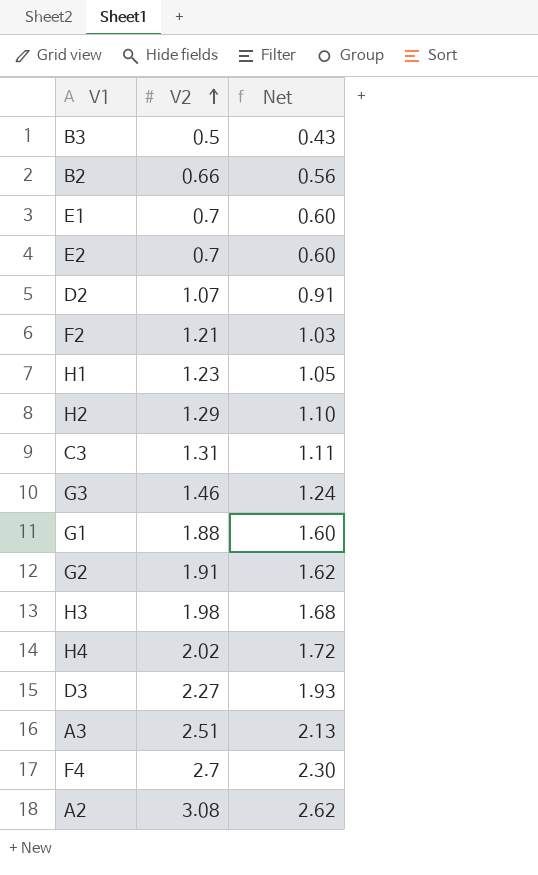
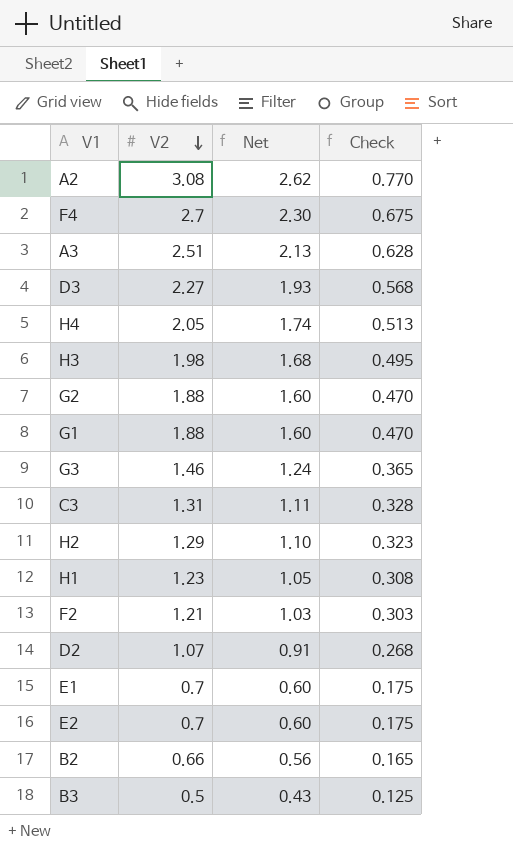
row order: V2 ascending -> V2 descending
column Check | formula: none -> [V2] * 0.25
H4 | V2: 2.02 -> 2.05
H4 | Net: 1.72 -> 1.74
G2 | V2: 1.91 -> 1.88
G2 | Net: 1.62 -> 1.60

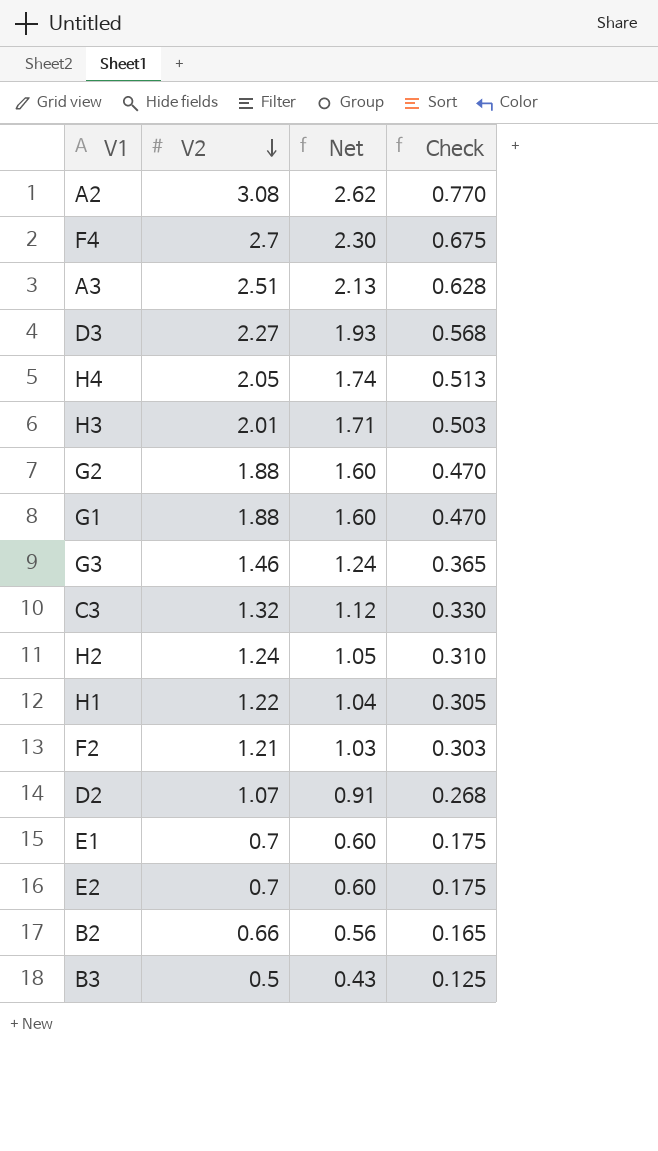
H3 | V2: 1.98 -> 2.01
H3 | Net: 1.68 -> 1.71
H3 | Check: 0.495 -> 0.503
C3 | V2: 1.31 -> 1.32
C3 | Net: 1.11 -> 1.12
C3 | Check: 0.328 -> 0.330
H2 | V2: 1.29 -> 1.24
H2 | Net: 1.10 -> 1.05
H2 | Check: 0.323 -> 0.310
H1 | V2: 1.23 -> 1.22
H1 | Net: 1.05 -> 1.04
H1 | Check: 0.308 -> 0.305

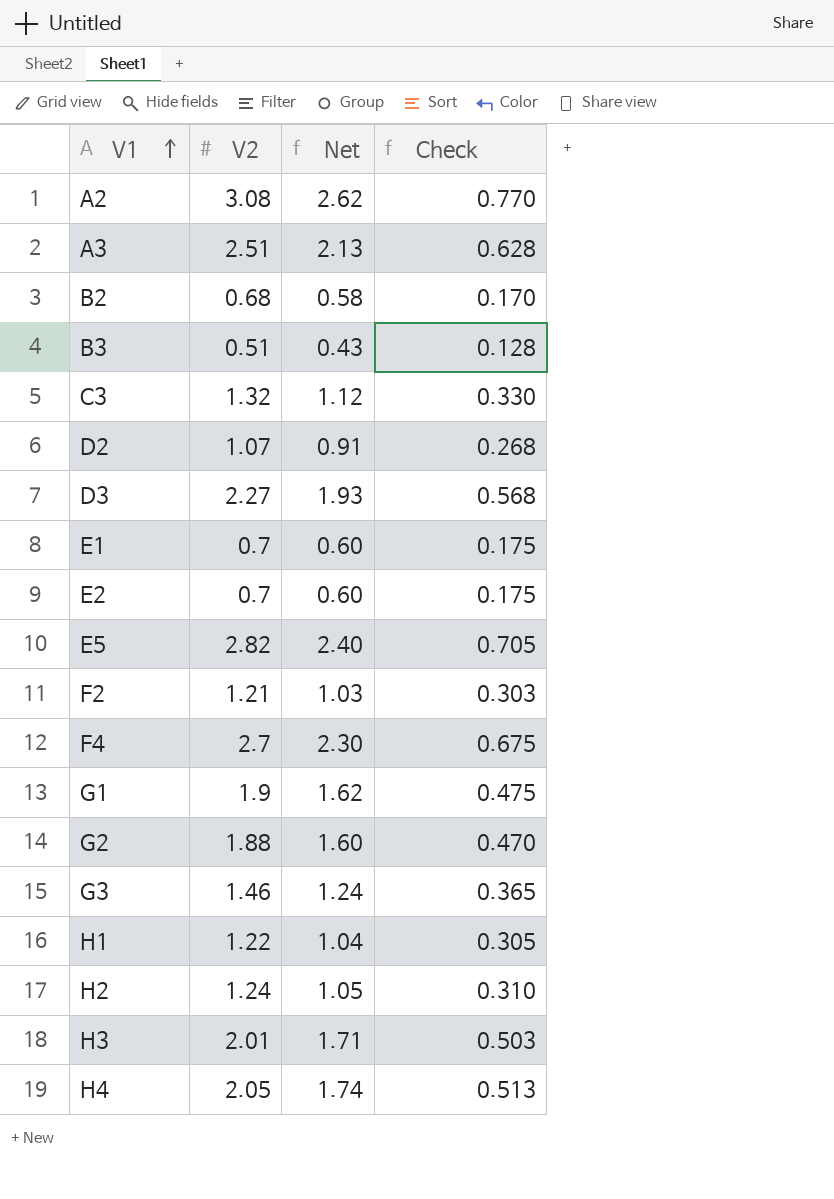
row order: V2 descending -> V1 ascending
B2 | V2: 0.66 -> 0.68
B2 | Net: 0.56 -> 0.58
B2 | Check: 0.165 -> 0.170
B3 | V2: 0.5 -> 0.51
B3 | Check: 0.125 -> 0.128
row E5: none -> 2.82 | 2.40 | 0.705
G1 | V2: 1.88 -> 1.9
G1 | Net: 1.60 -> 1.62
G1 | Check: 0.470 -> 0.475

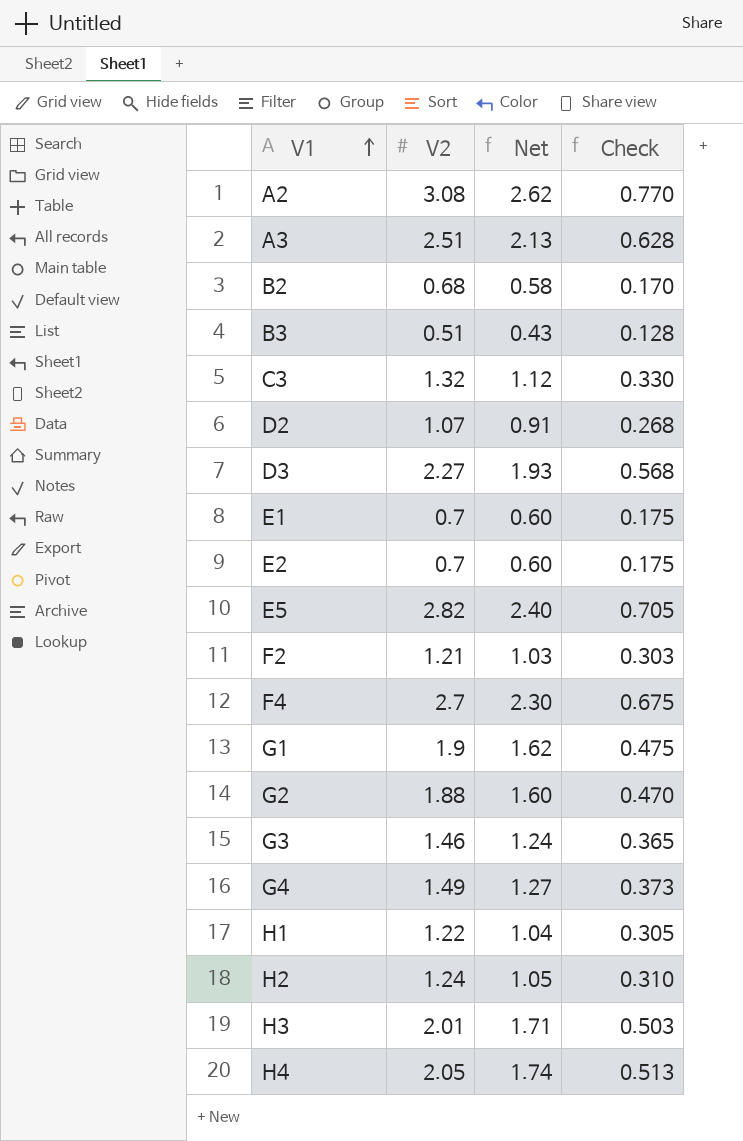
row G4: none -> 1.49 | 1.27 | 0.373

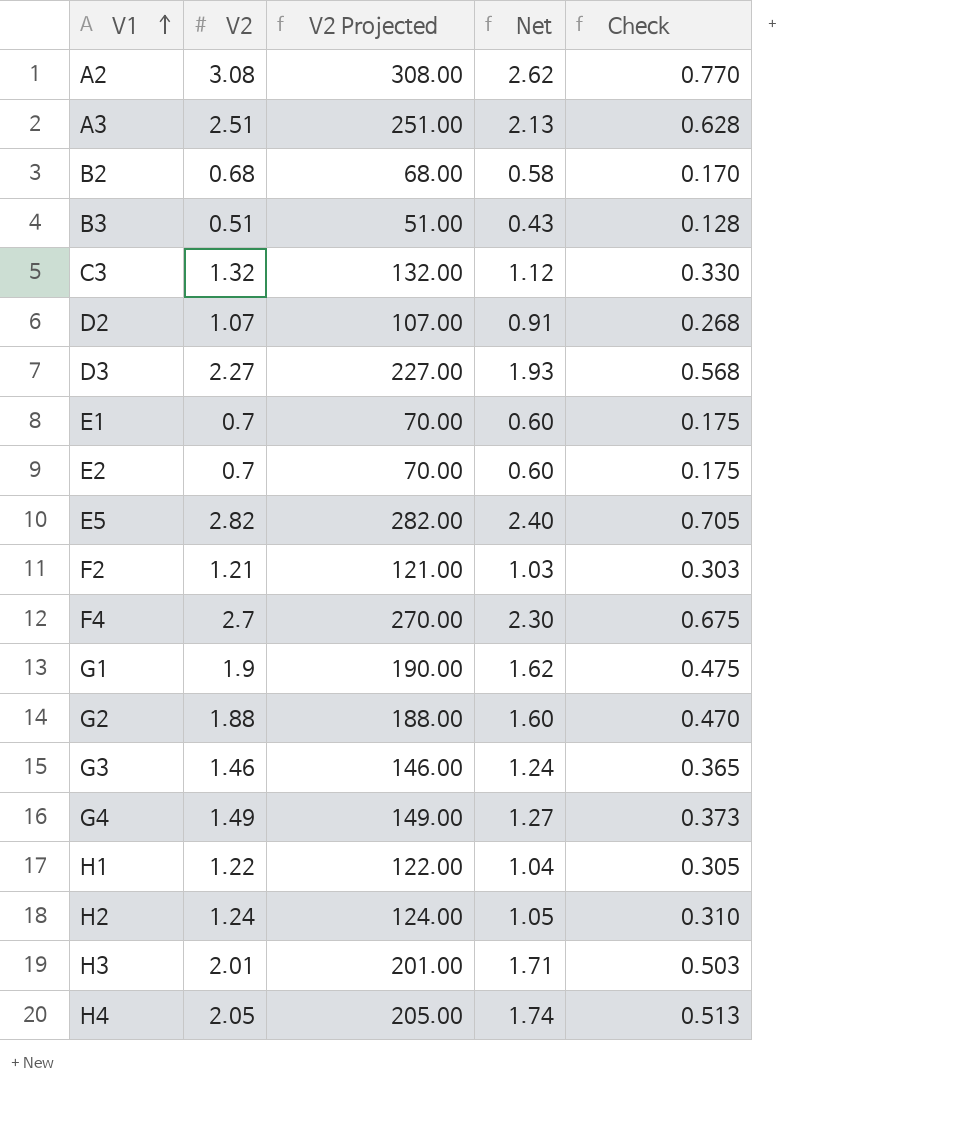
column V2 Projected | formula: none -> [V2] * 100

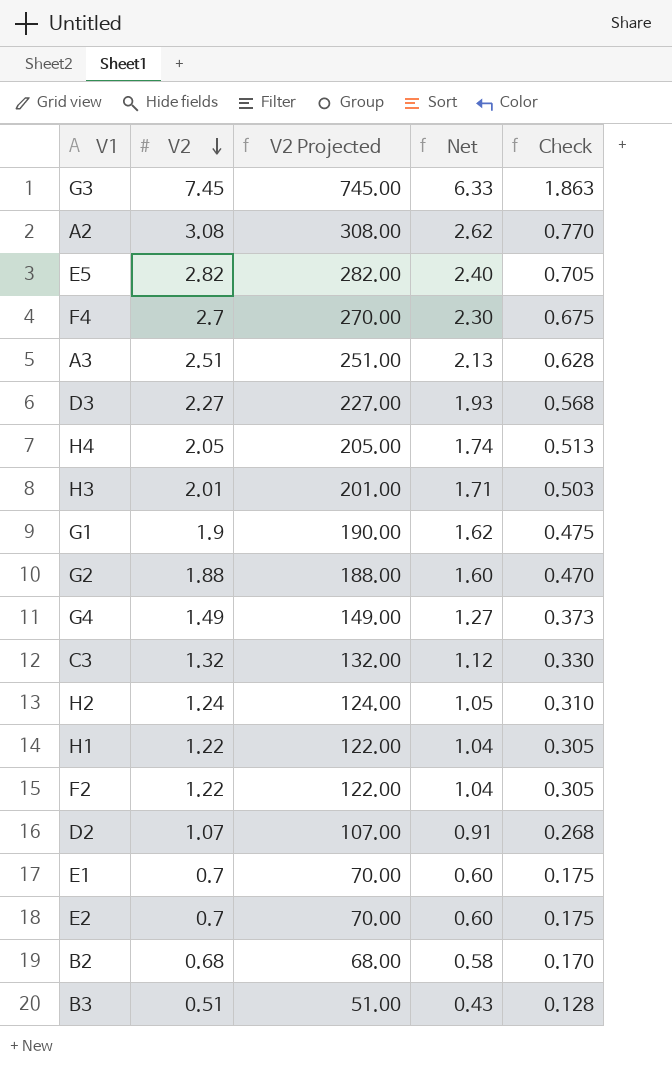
row order: V1 ascending -> V2 descending
G3 | V2: 1.46 -> 7.45
G3 | V2 Projected: 146.00 -> 745.00
G3 | Net: 1.24 -> 6.33
G3 | Check: 0.365 -> 1.863
F2 | V2: 1.21 -> 1.22
F2 | V2 Projected: 121.00 -> 122.00
F2 | Net: 1.03 -> 1.04
F2 | Check: 0.303 -> 0.305

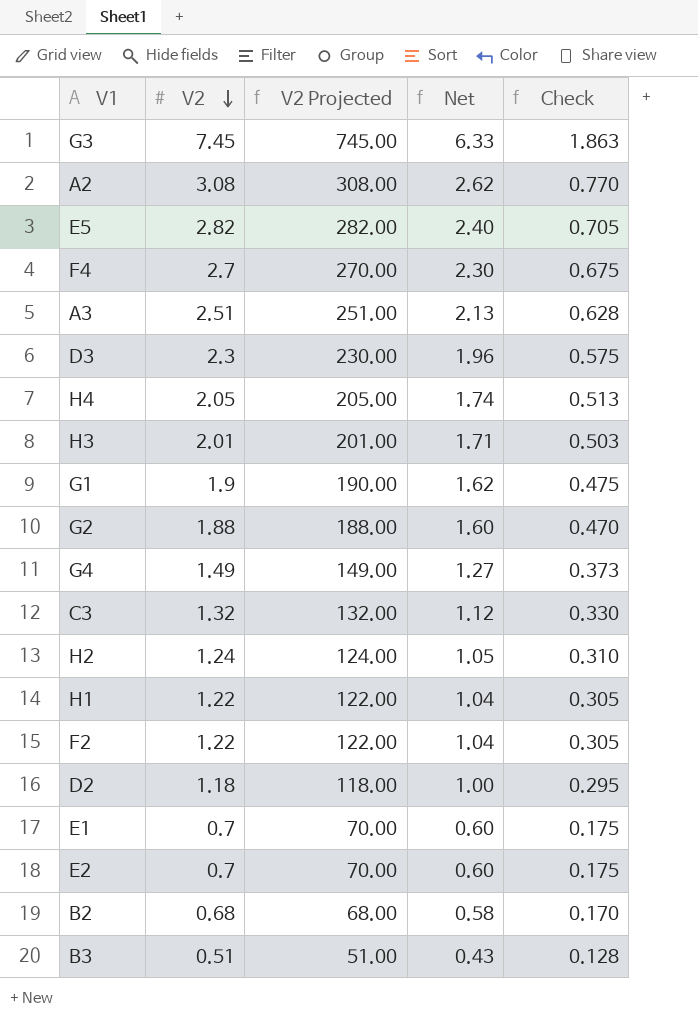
D3 | V2: 2.27 -> 2.3
D3 | V2 Projected: 227.00 -> 230.00
D3 | Net: 1.93 -> 1.96
D3 | Check: 0.568 -> 0.575
D2 | V2: 1.07 -> 1.18
D2 | V2 Projected: 107.00 -> 118.00
D2 | Net: 0.91 -> 1.00
D2 | Check: 0.268 -> 0.295

